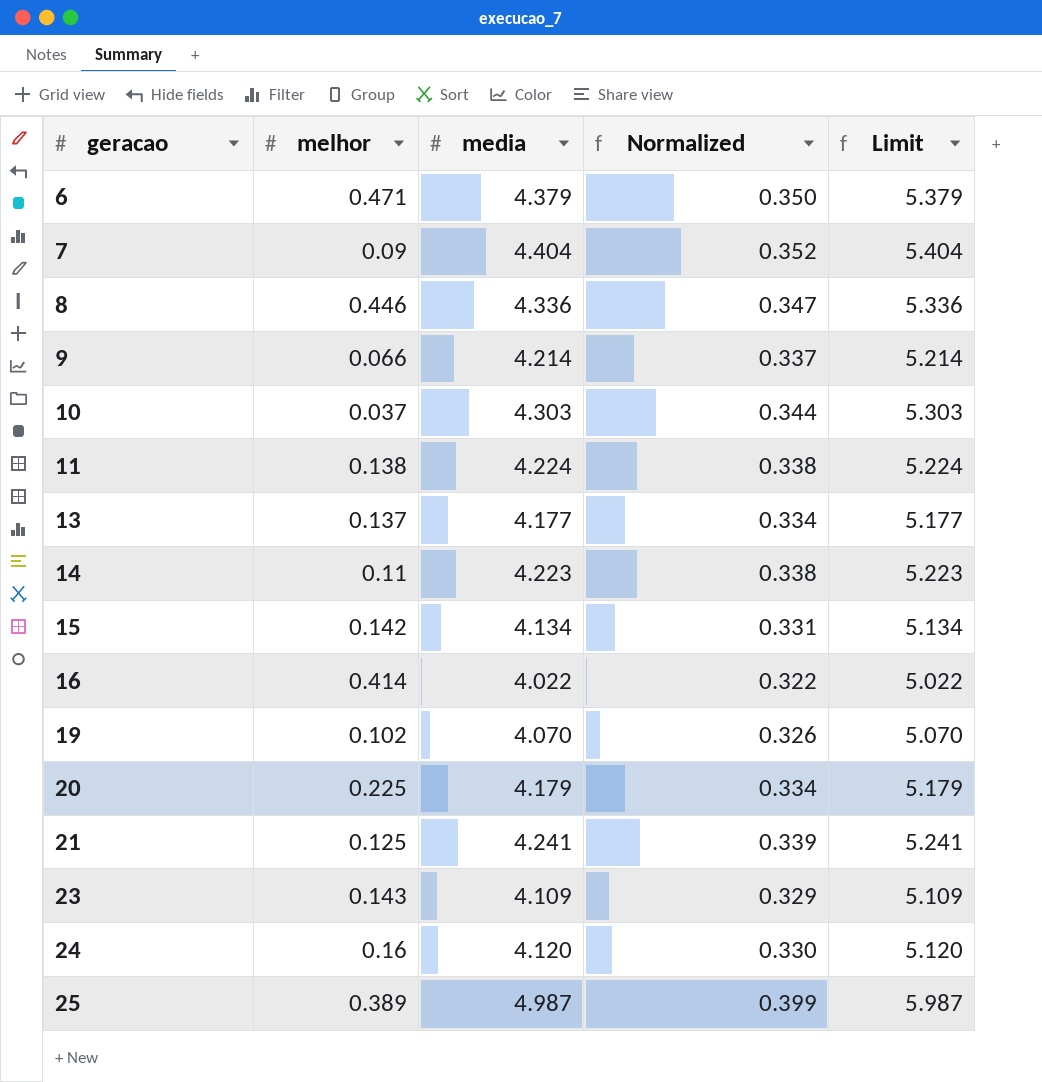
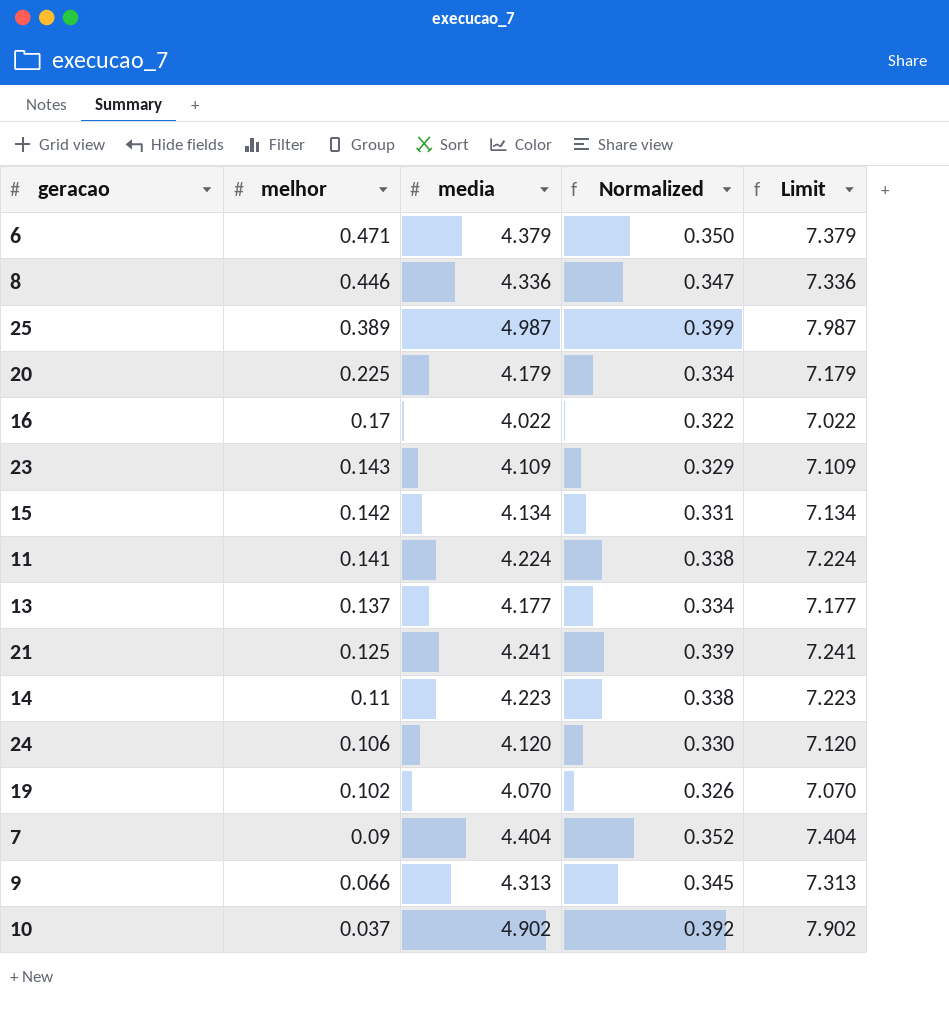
row order: geracao ascending -> melhor descending
column Limit | formula: [media] + 1 -> [media] + 3
16 | melhor: 0.414 -> 0.17
11 | melhor: 0.138 -> 0.141
24 | melhor: 0.16 -> 0.106
9 | media: 4.214 -> 4.313
9 | Normalized: 0.337 -> 0.345
10 | media: 4.303 -> 4.902
10 | Normalized: 0.344 -> 0.392

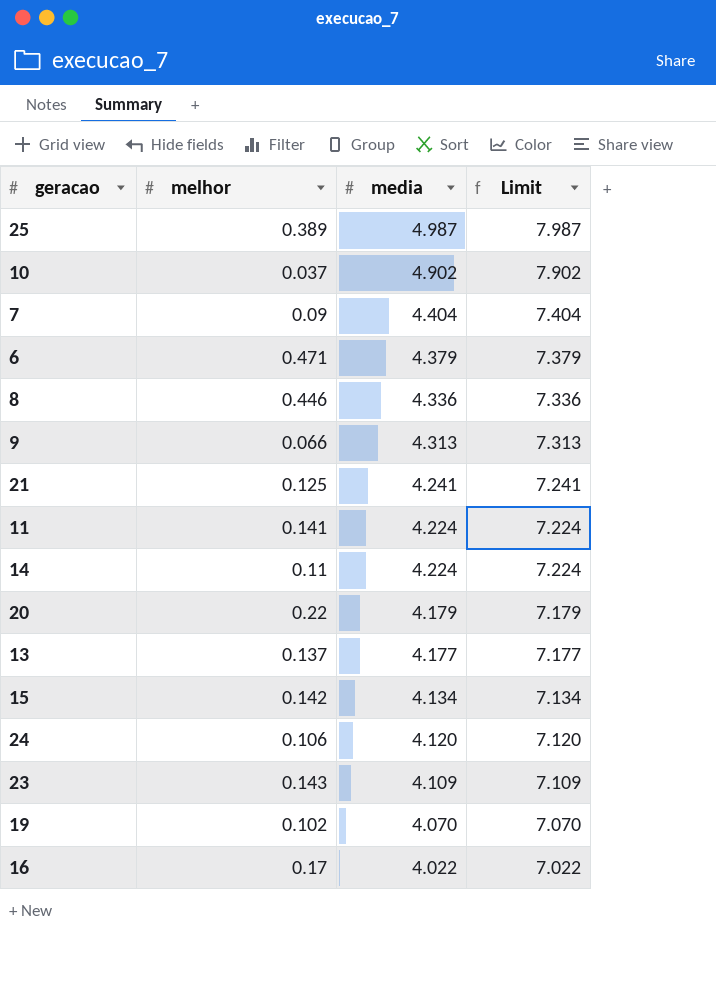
row order: melhor descending -> media descending
column Normalized | formula: [media] * 0.08 -> none
14 | media: 4.223 -> 4.224
14 | Limit: 7.223 -> 7.224
20 | melhor: 0.225 -> 0.22

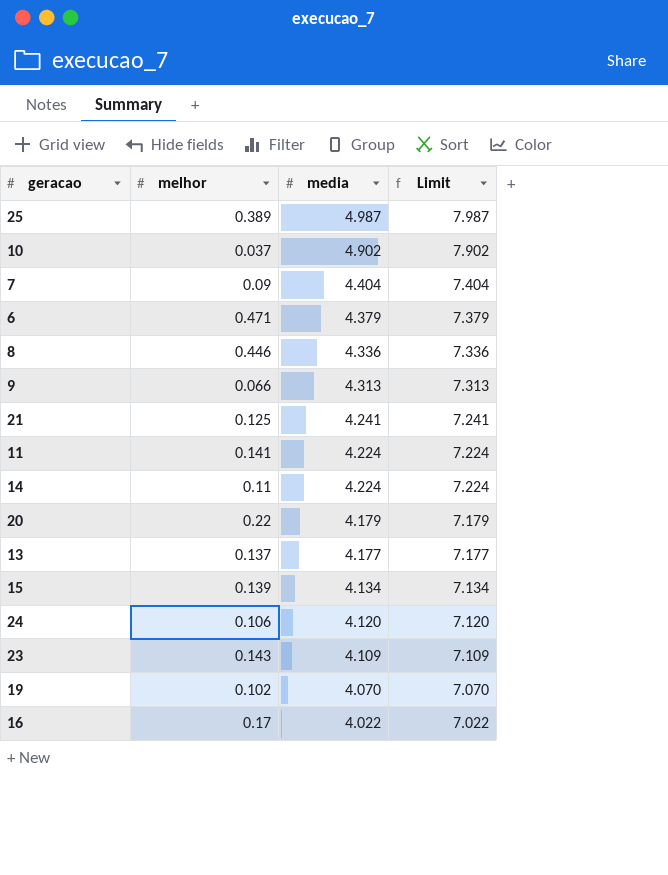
15 | melhor: 0.142 -> 0.139

